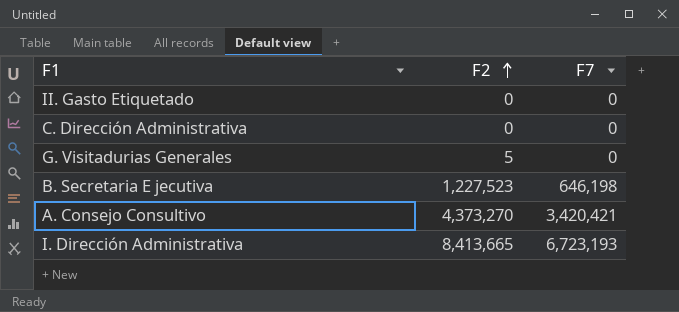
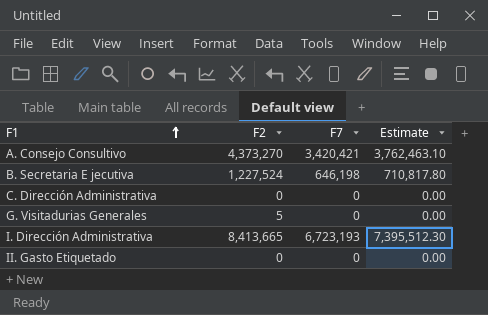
row order: F2 ascending -> F1 ascending
column Estimate | formula: none -> [F7] * 1.1
B. Secretaria E jecutiva | F2: 1,227,523 -> 1,227,524

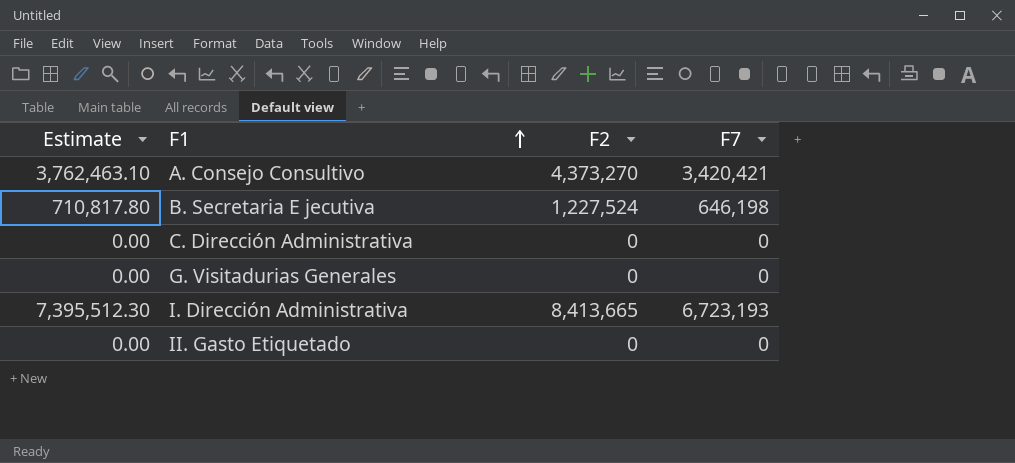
column Estimate | position: 4 -> 1
G. Visitadurias Generales | F2: 5 -> 0

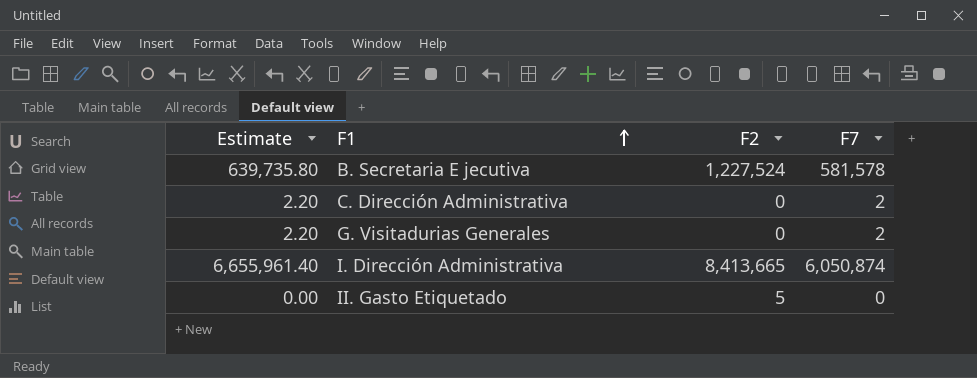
row A. Consejo Consultivo: 3,762,463.10 | 4,373,270 | 3,420,421 -> none
B. Secretaria E jecutiva | Estimate: 710,817.80 -> 639,735.80
B. Secretaria E jecutiva | F7: 646,198 -> 581,578
C. Dirección Administrativa | Estimate: 0.00 -> 2.20
C. Dirección Administrativa | F7: 0 -> 2
G. Visitadurias Generales | Estimate: 0.00 -> 2.20
G. Visitadurias Generales | F7: 0 -> 2
I. Dirección Administrativa | Estimate: 7,395,512.30 -> 6,655,961.40
I. Dirección Administrativa | F7: 6,723,193 -> 6,050,874
II. Gasto Etiquetado | F2: 0 -> 5

